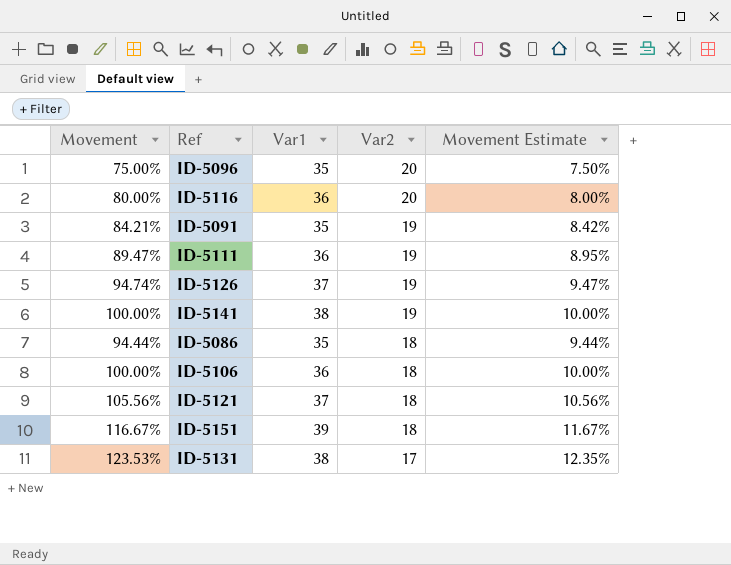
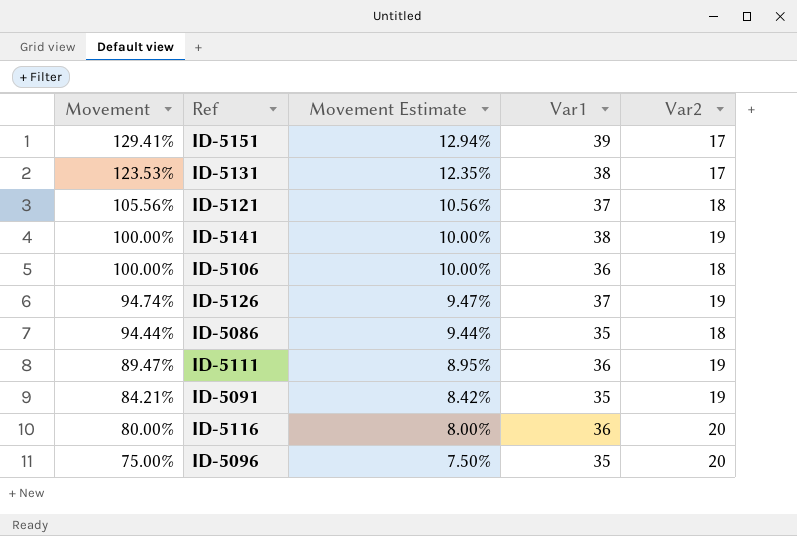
row order: Var2 descending -> Movement descending
column Movement Estimate | position: 5 -> 3
ID-5151 | Movement: 116.67% -> 129.41%
ID-5151 | Movement Estimate: 11.67% -> 12.94%
ID-5151 | Var2: 18 -> 17

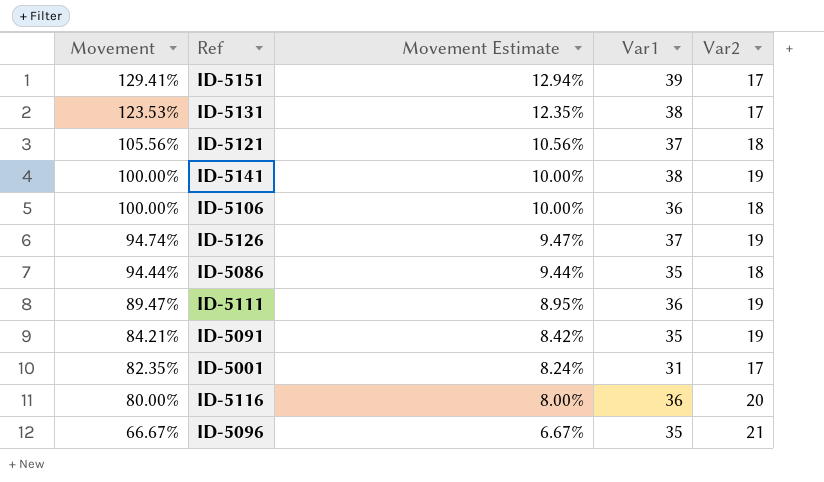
row ID-5001: none -> 82.35% | 8.24% | 31 | 17
ID-5096 | Movement: 75.00% -> 66.67%
ID-5096 | Movement Estimate: 7.50% -> 6.67%
ID-5096 | Var2: 20 -> 21

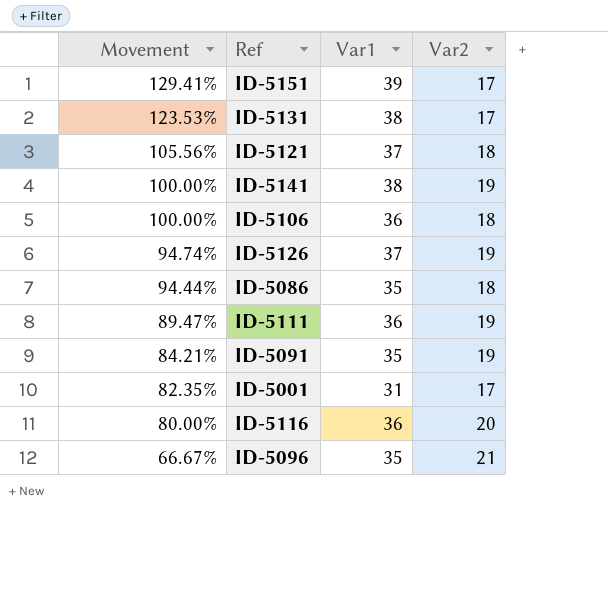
column Movement Estimate | formula: [Movement] * 0.1 -> none

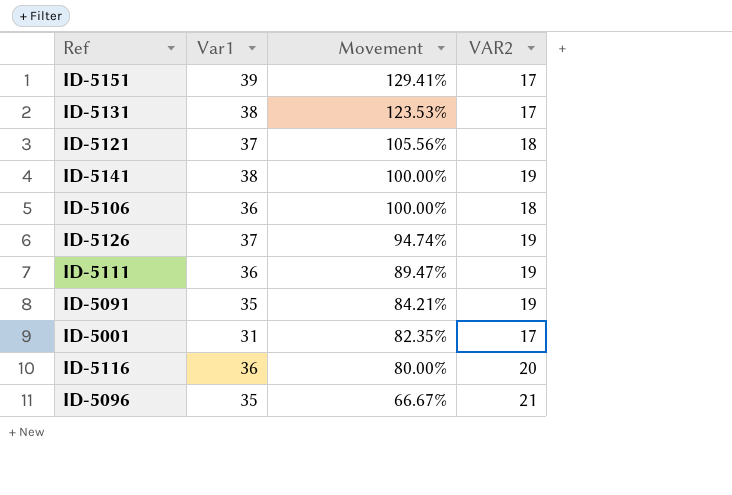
column Movement | position: 1 -> 3
column name: Var2 -> VAR2
row ID-5086: 94.44% | 35 | 18 -> none

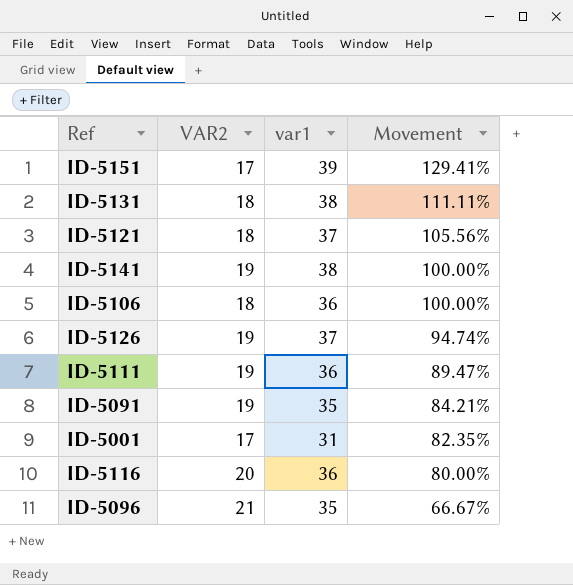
column VAR2 | position: 4 -> 2
column name: Var1 -> var1
ID-5131 | VAR2: 17 -> 18
ID-5131 | Movement: 123.53% -> 111.11%

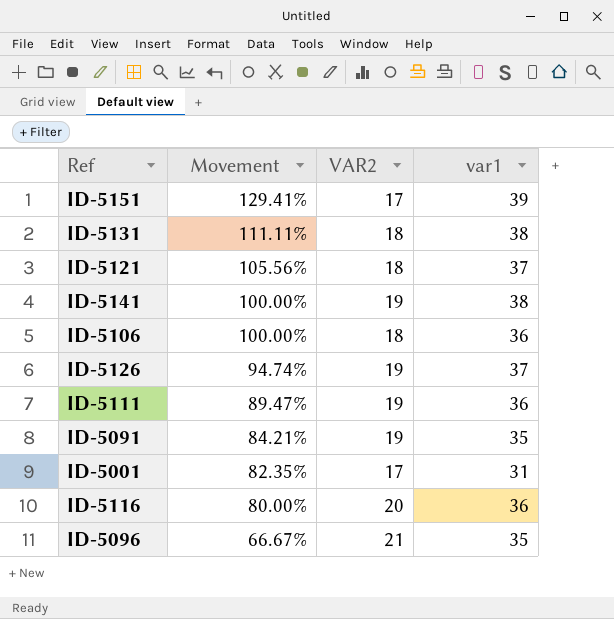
column Movement | position: 4 -> 2

